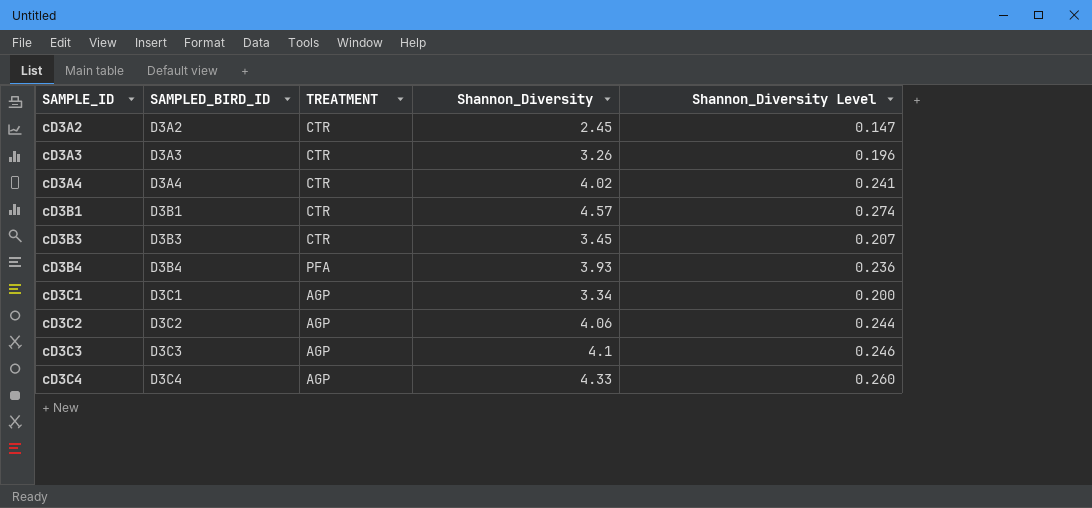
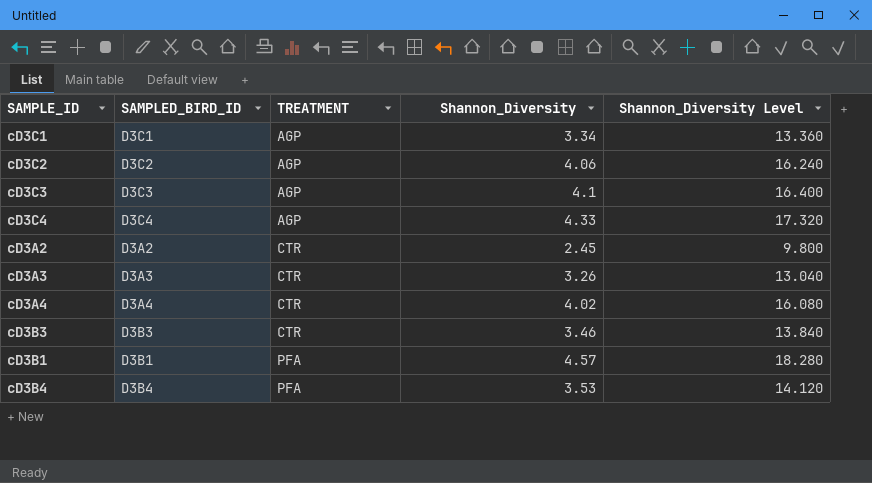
row order: SAMPLE_ID ascending -> TREATMENT ascending
column Shannon_Diversity Level | formula: [Shannon_Diversity] * 0.06 -> [Shannon_Diversity] * 4
cD3B3 | Shannon_Diversity: 3.45 -> 3.46
cD3B1 | TREATMENT: CTR -> PFA
cD3B4 | Shannon_Diversity: 3.93 -> 3.53

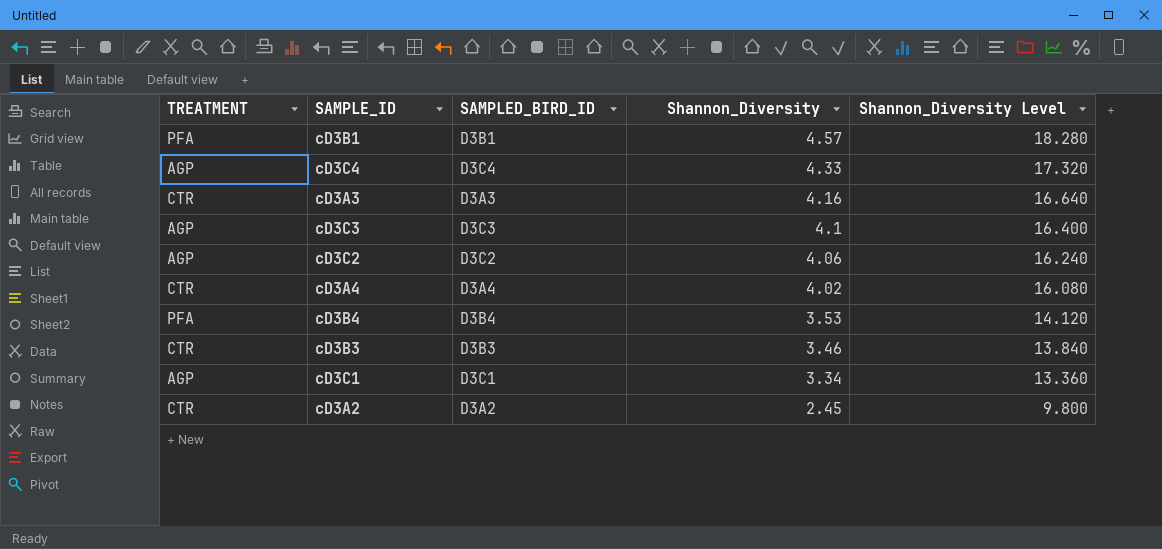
row order: TREATMENT ascending -> Shannon_Diversity descending
column TREATMENT | position: 3 -> 1
cD3A3 | Shannon_Diversity: 3.26 -> 4.16
cD3A3 | Shannon_Diversity Level: 13.040 -> 16.640

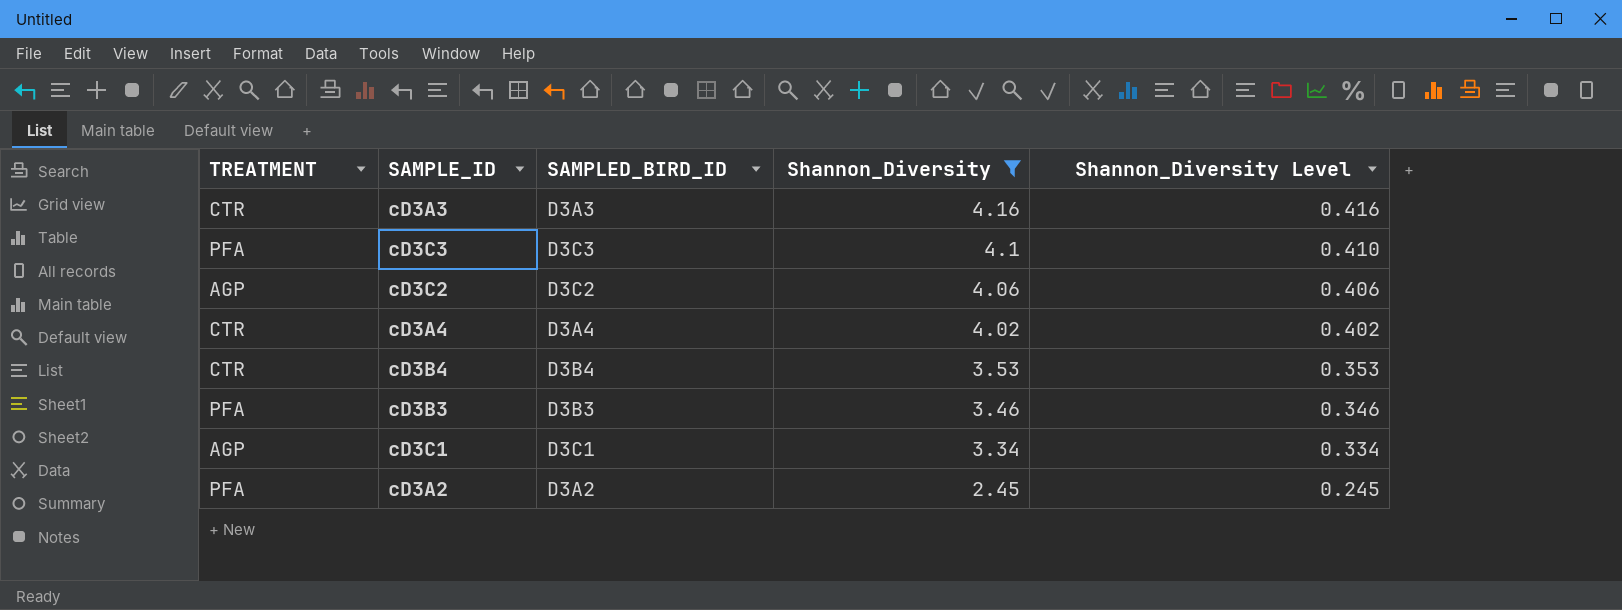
filter: none -> Shannon_Diversity <= 4.16
column Shannon_Diversity Level | formula: [Shannon_Diversity] * 4 -> [Shannon_Diversity] * 0.1
cD3C3 | TREATMENT: AGP -> PFA
cD3B4 | TREATMENT: PFA -> CTR
cD3B3 | TREATMENT: CTR -> PFA
cD3A2 | TREATMENT: CTR -> PFA

